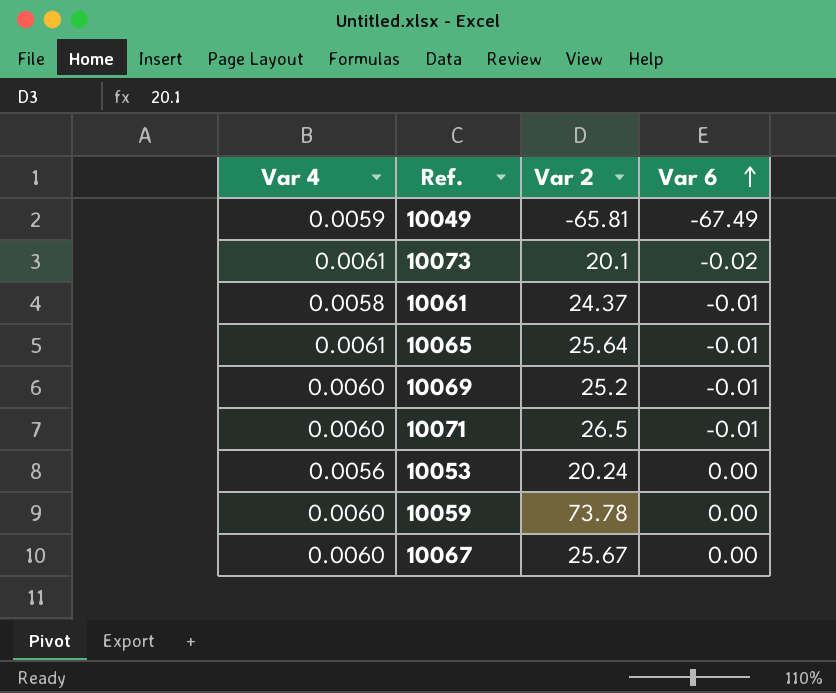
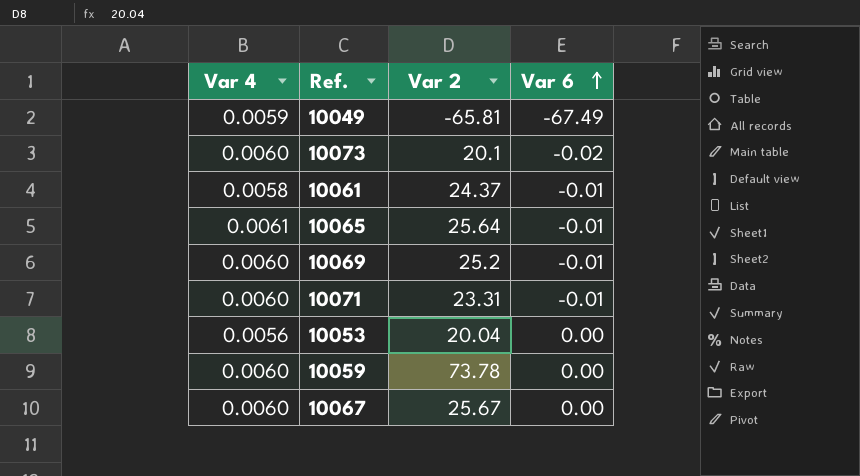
10073 | Var 4: 0.0061 -> 0.0060
10071 | Var 2: 26.5 -> 23.31
10053 | Var 2: 20.24 -> 20.04

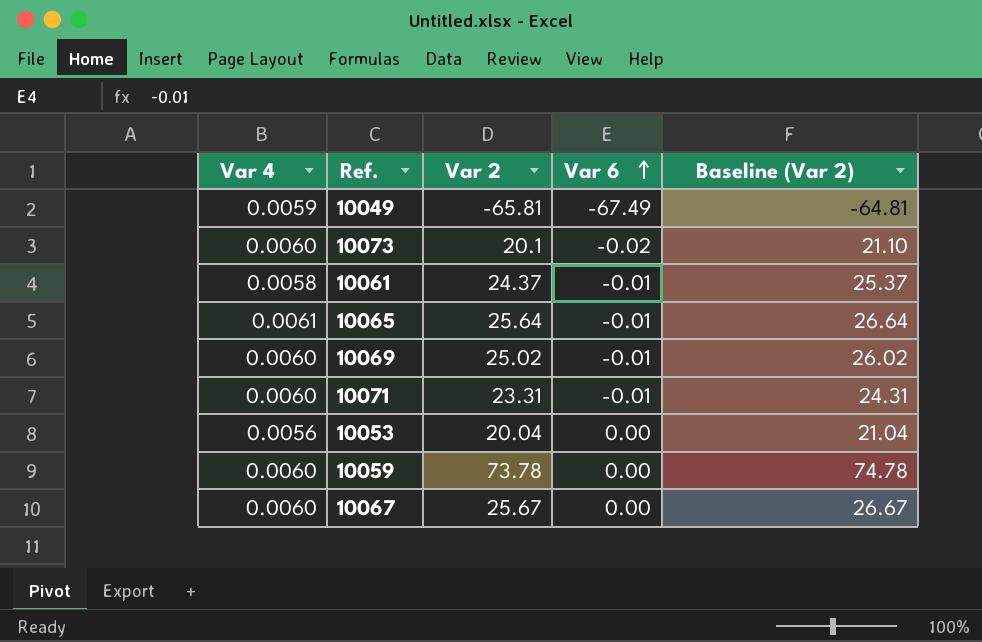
column Baseline (Var 2) | formula: none -> [Var 2] + 1
10069 | Var 2: 25.2 -> 25.02

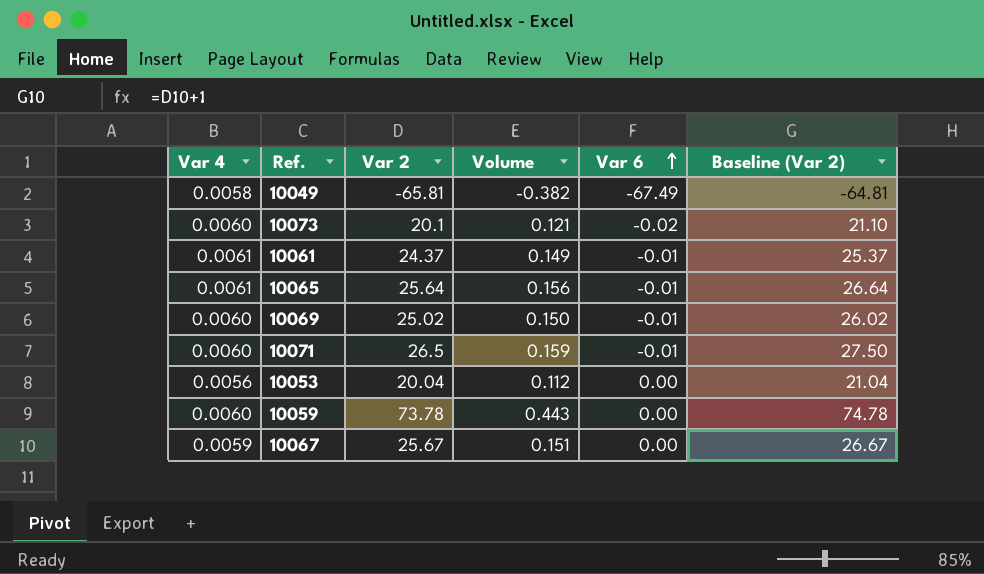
column Volume | formula: none -> [Var 4] * [Var 2]
10049 | Var 4: 0.0059 -> 0.0058
10061 | Var 4: 0.0058 -> 0.0061
10071 | Var 2: 23.31 -> 26.5
10071 | Baseline (Var 2): 24.31 -> 27.50
10067 | Var 4: 0.0060 -> 0.0059

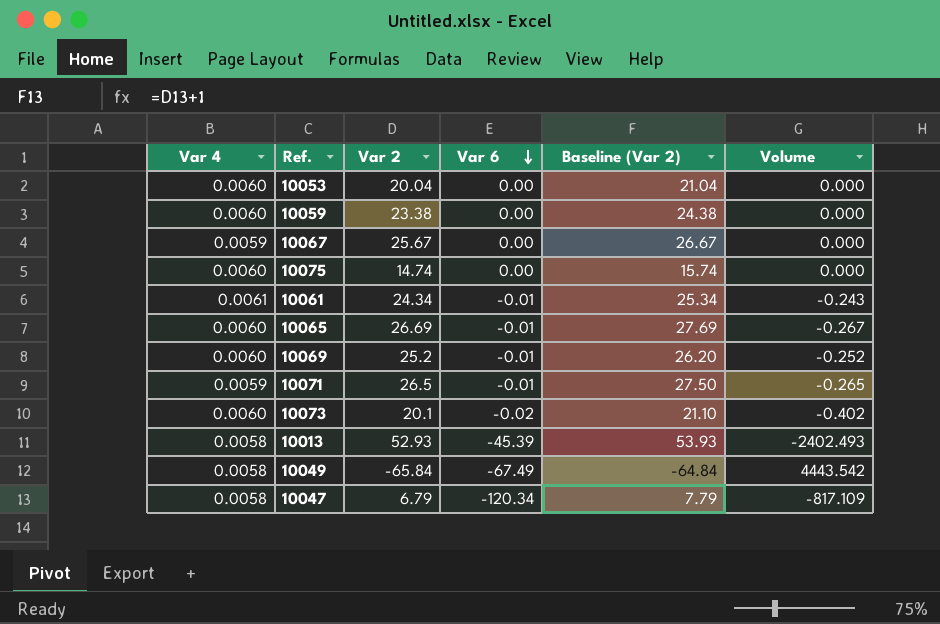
row order: Var 6 ascending -> Var 6 descending
column Volume | formula: [Var 4] * [Var 2] -> [Var 2] * [Var 6]
column Volume | position: 4 -> 6
10053 | Var 4: 0.0056 -> 0.0060
10059 | Var 2: 73.78 -> 23.38
10059 | Baseline (Var 2): 74.78 -> 24.38
row 10075: none -> 0.0060 | 14.74 | 0.00 | 15.74 | 0.000
10061 | Var 2: 24.37 -> 24.34
10061 | Baseline (Var 2): 25.37 -> 25.34
10065 | Var 4: 0.0061 -> 0.0060
10065 | Var 2: 25.64 -> 26.69
10065 | Baseline (Var 2): 26.64 -> 27.69
10069 | Var 2: 25.02 -> 25.2
10069 | Baseline (Var 2): 26.02 -> 26.20
10071 | Var 4: 0.0060 -> 0.0059
row 10013: none -> 0.0058 | 52.93 | -45.39 | 53.93 | -2402.493
10049 | Var 2: -65.81 -> -65.84
10049 | Baseline (Var 2): -64.81 -> -64.84
row 10047: none -> 0.0058 | 6.79 | -120.34 | 7.79 | -817.109

